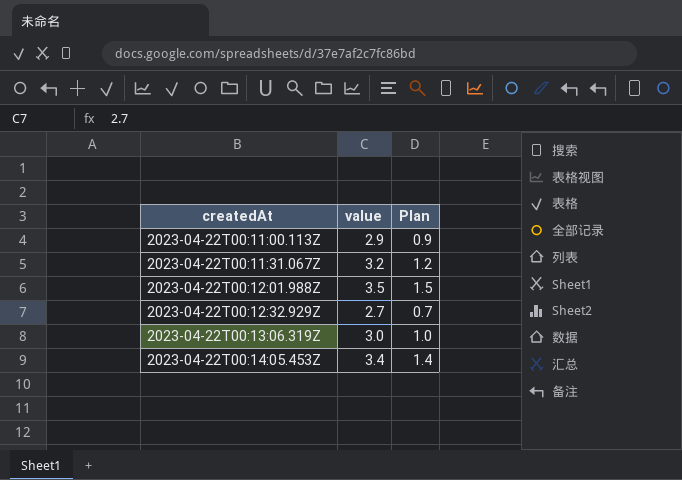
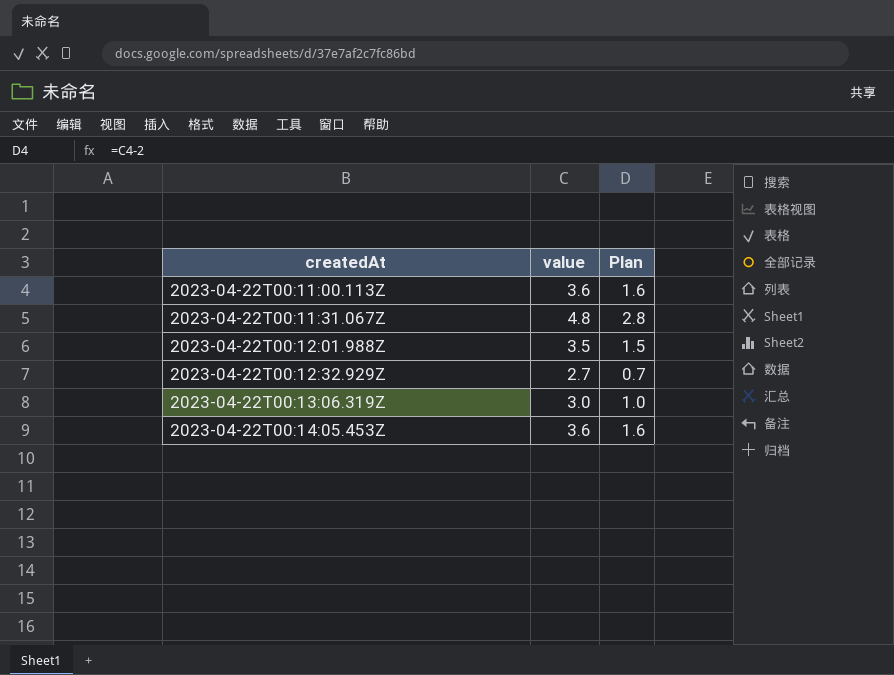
2023-04-22T00:11:00.113Z | value: 2.9 -> 3.6
2023-04-22T00:11:00.113Z | Plan: 0.9 -> 1.6
2023-04-22T00:11:31.067Z | value: 3.2 -> 4.8
2023-04-22T00:11:31.067Z | Plan: 1.2 -> 2.8
2023-04-22T00:14:05.453Z | value: 3.4 -> 3.6
2023-04-22T00:14:05.453Z | Plan: 1.4 -> 1.6

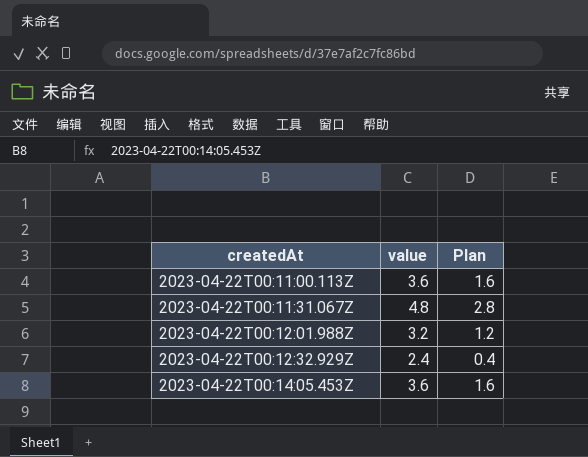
row 2023-04-22T00:13:06.319Z: 3.0 | 1.0 -> none
2023-04-22T00:12:01.988Z | value: 3.5 -> 3.2
2023-04-22T00:12:01.988Z | Plan: 1.5 -> 1.2
2023-04-22T00:12:32.929Z | value: 2.7 -> 2.4
2023-04-22T00:12:32.929Z | Plan: 0.7 -> 0.4

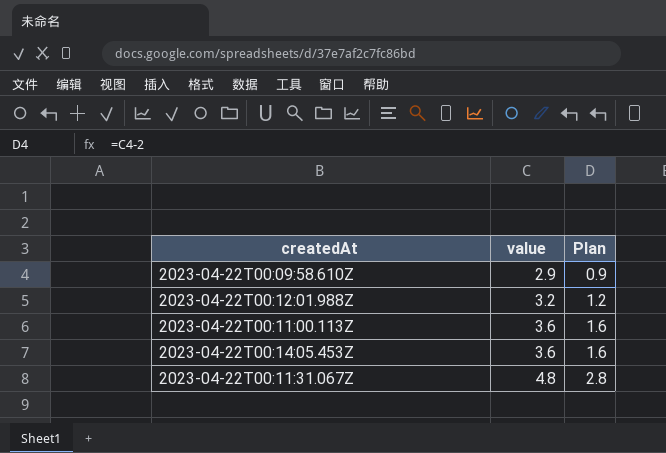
row order: createdAt ascending -> value ascending
row 2023-04-22T00:12:32.929Z: 2.4 | 0.4 -> none
row 2023-04-22T00:09:58.610Z: none -> 2.9 | 0.9

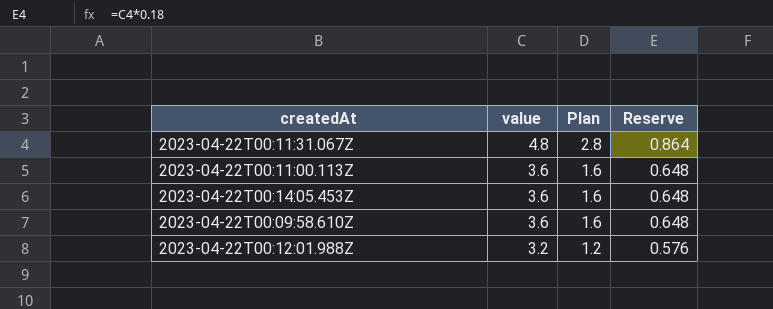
row order: value ascending -> value descending
column Reserve | formula: none -> [value] * 0.18
2023-04-22T00:09:58.610Z | value: 2.9 -> 3.6
2023-04-22T00:09:58.610Z | Plan: 0.9 -> 1.6

